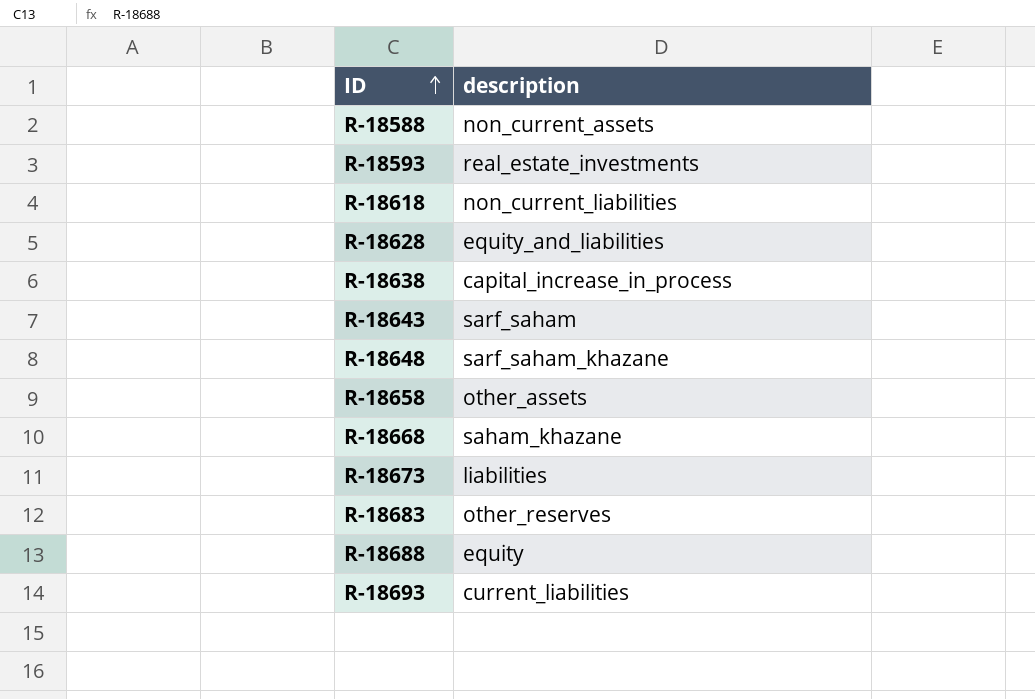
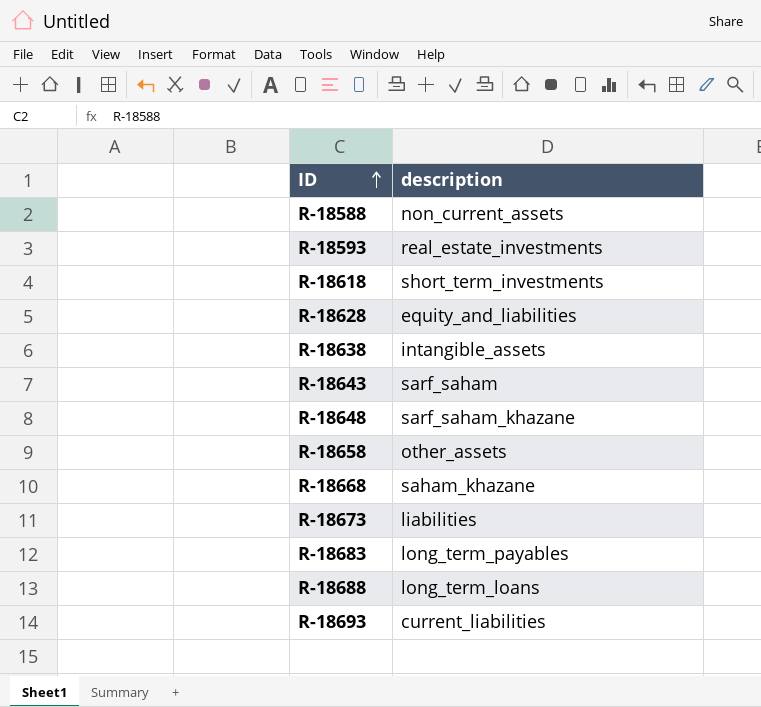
R-18618 | description: non_current_liabilities -> short_term_investments
R-18638 | description: capital_increase_in_process -> intangible_assets
R-18683 | description: other_reserves -> long_term_payables
R-18688 | description: equity -> long_term_loans

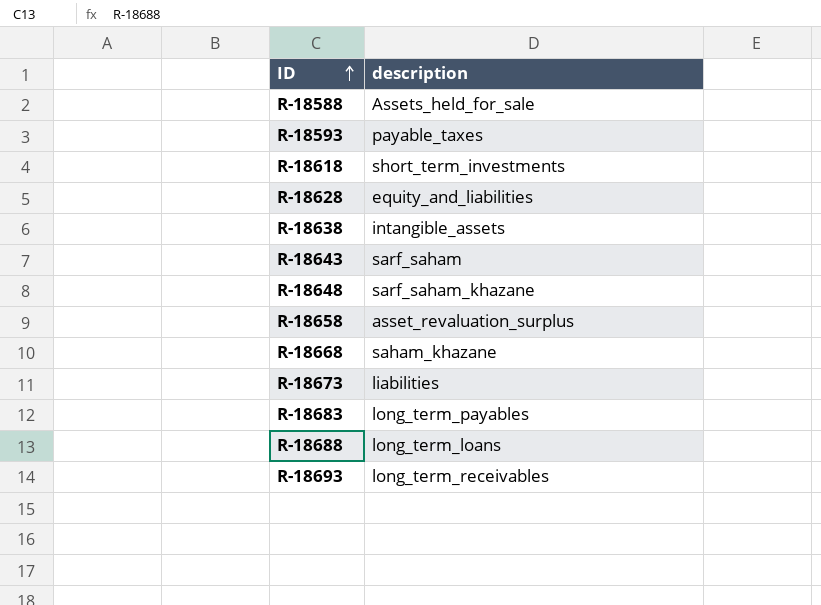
R-18588 | description: non_current_assets -> Assets_held_for_sale
R-18593 | description: real_estate_investments -> payable_taxes
R-18658 | description: other_assets -> asset_revaluation_surplus
R-18693 | description: current_liabilities -> long_term_receivables

